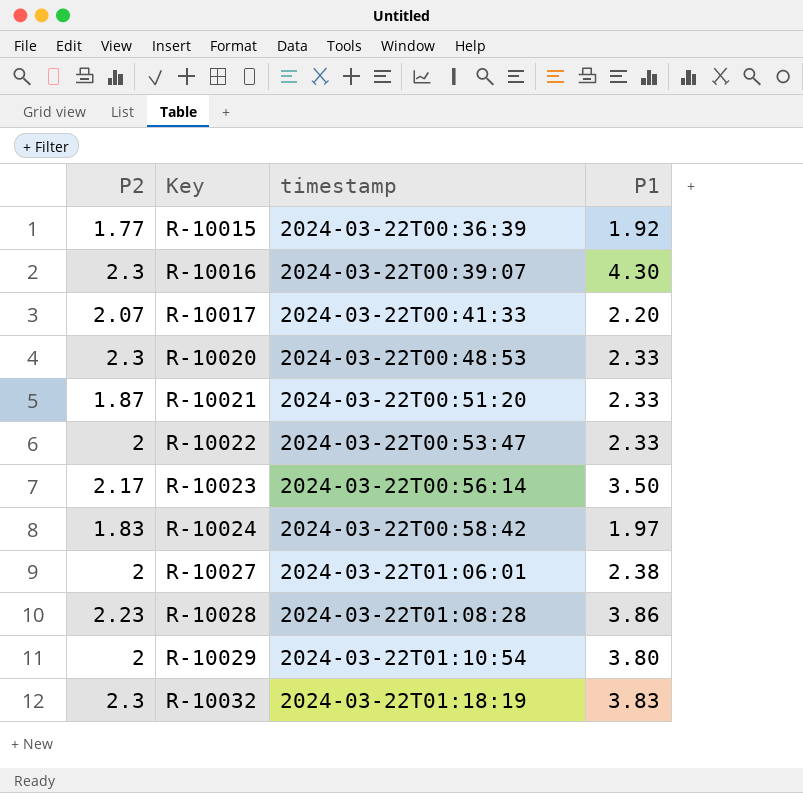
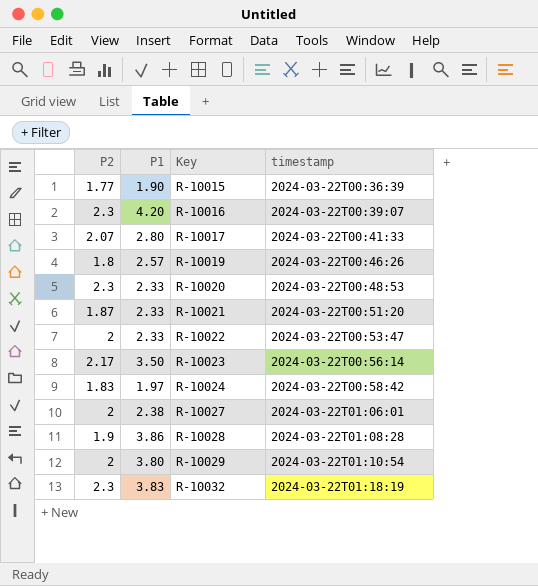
column P1 | position: 4 -> 2
R-10015 | P1: 1.92 -> 1.90
R-10016 | P1: 4.30 -> 4.20
R-10017 | P1: 2.20 -> 2.80
row R-10019: none -> 1.8 | 2.57 | 2024-03-22T00:46:26
R-10028 | P2: 2.23 -> 1.9

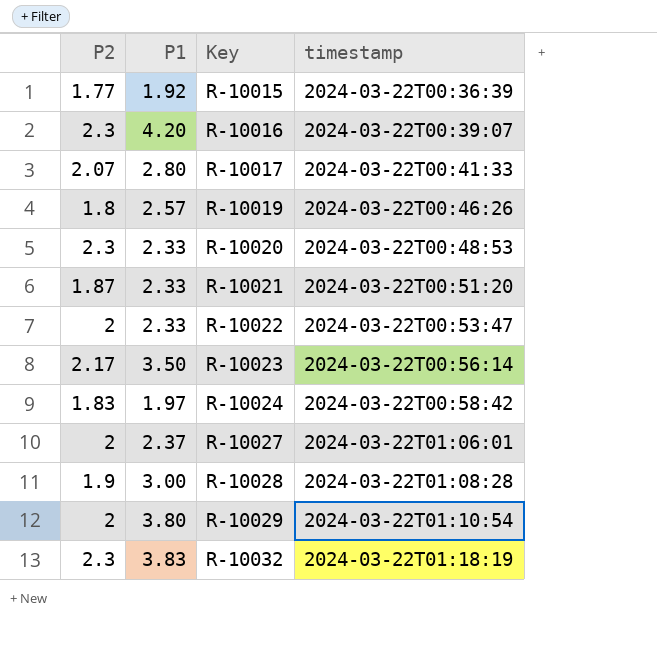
R-10015 | P1: 1.90 -> 1.92
R-10027 | P1: 2.38 -> 2.37
R-10028 | P1: 3.86 -> 3.00

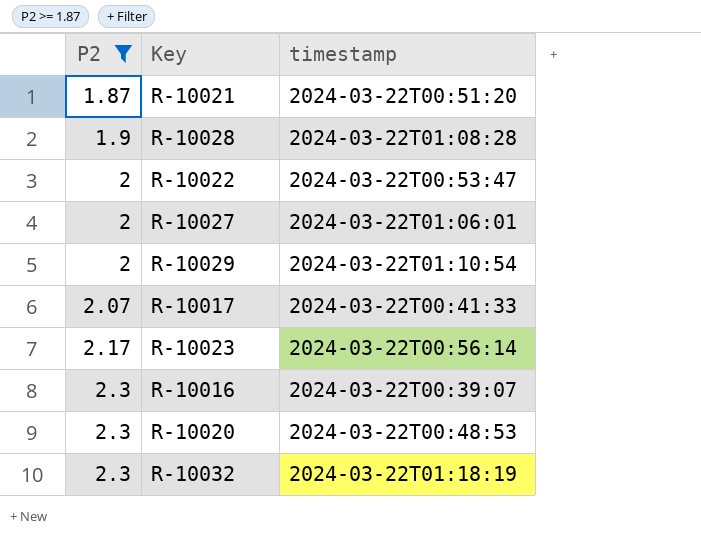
filter: none -> P2 >= 1.87
row order: Key ascending -> P2 ascending
column P1 | position: 2 -> none

